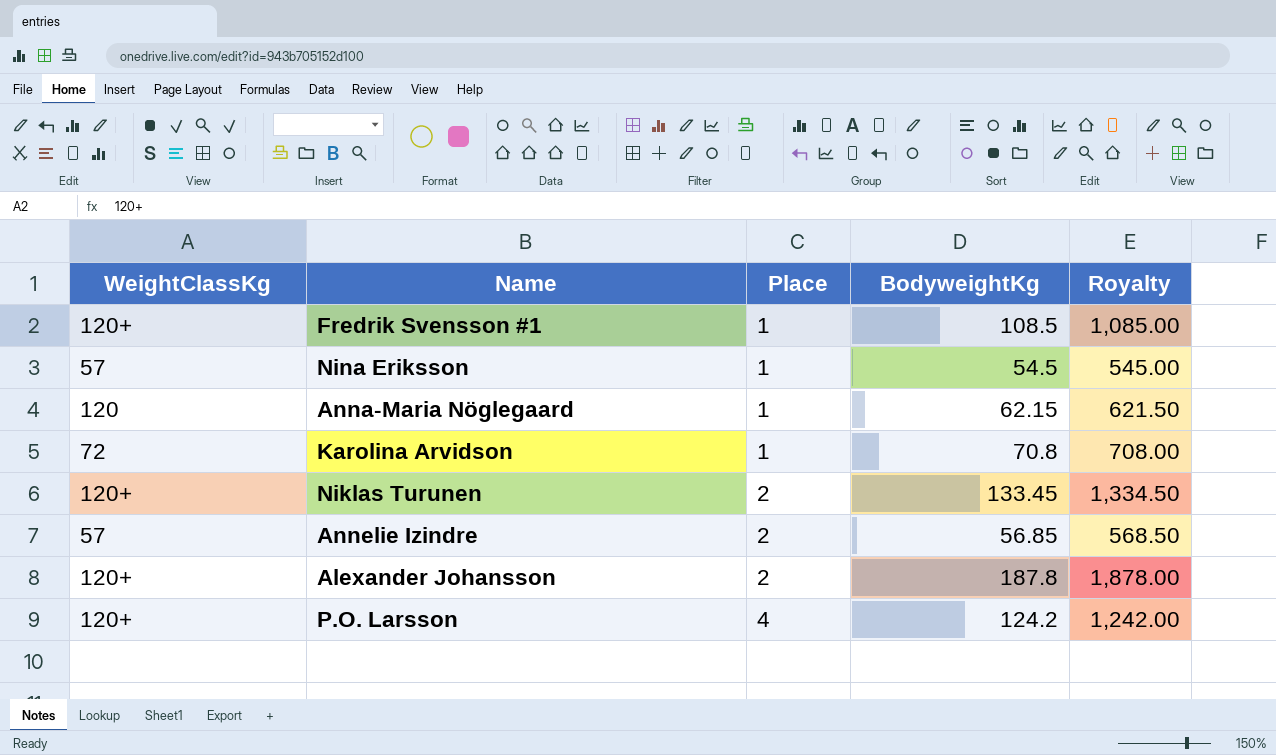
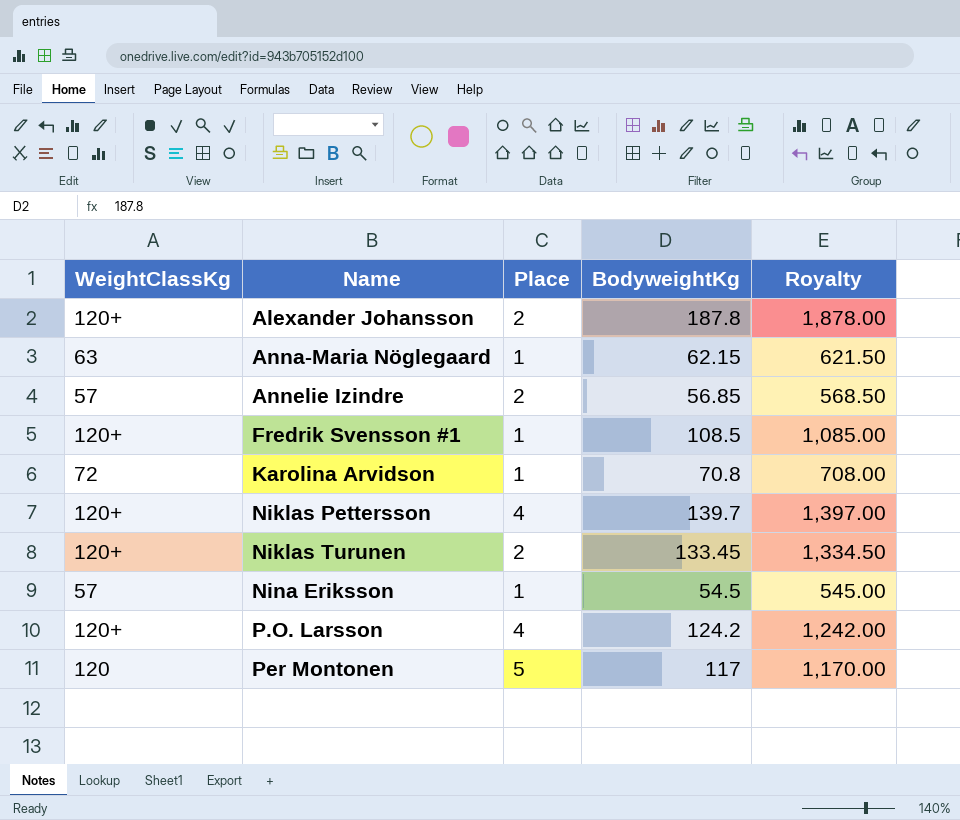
row order: Place ascending -> Name ascending
Anna-Maria Nöglegaard | WeightClassKg: 120 -> 63
row Niklas Pettersson: none -> 120+ | 4 | 139.7 | 1,397.00
row Per Montonen: none -> 120 | 5 | 117 | 1,170.00

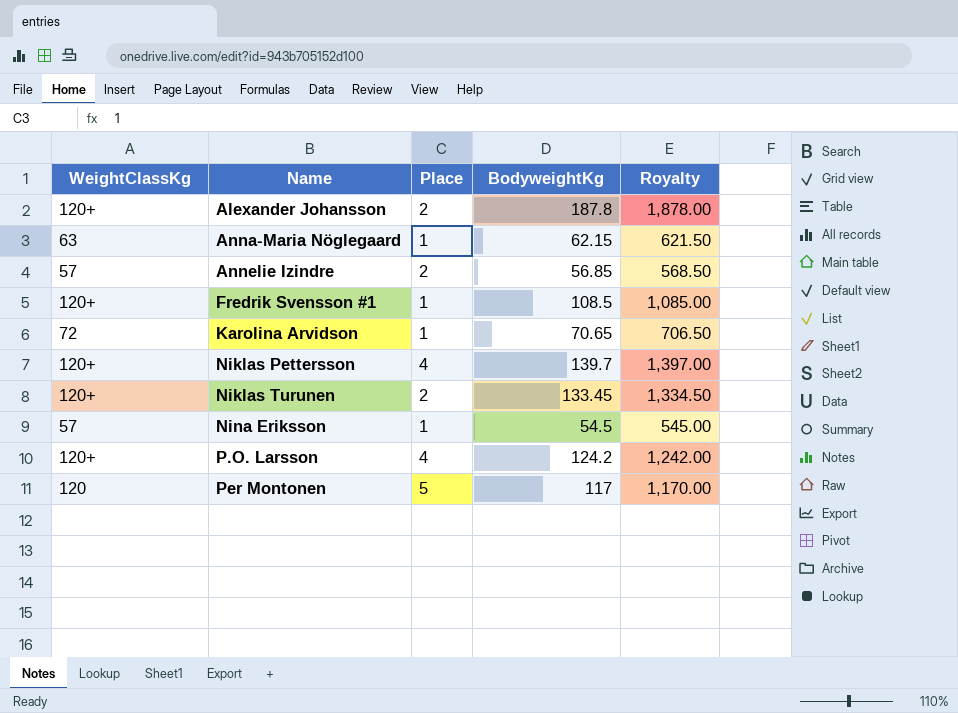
Karolina Arvidson | BodyweightKg: 70.8 -> 70.65
Karolina Arvidson | Royalty: 708.00 -> 706.50

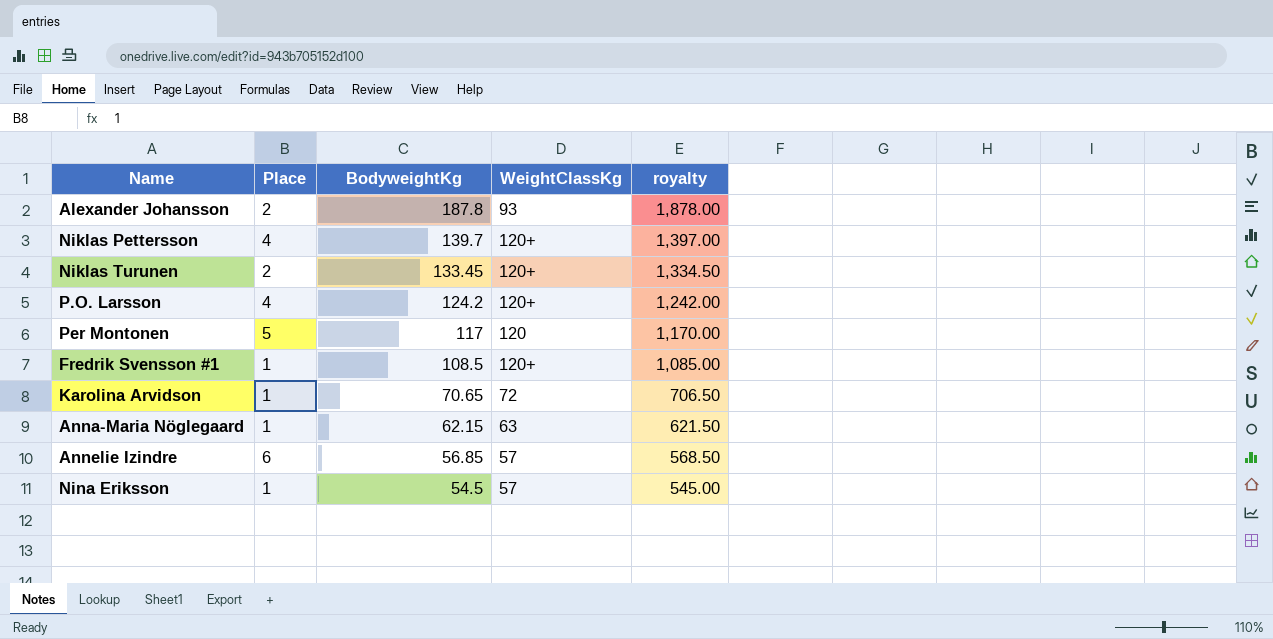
row order: Name ascending -> BodyweightKg descending
column WeightClassKg | position: 1 -> 4
column name: Royalty -> royalty
Alexander Johansson | WeightClassKg: 120+ -> 93
Annelie Izindre | Place: 2 -> 6

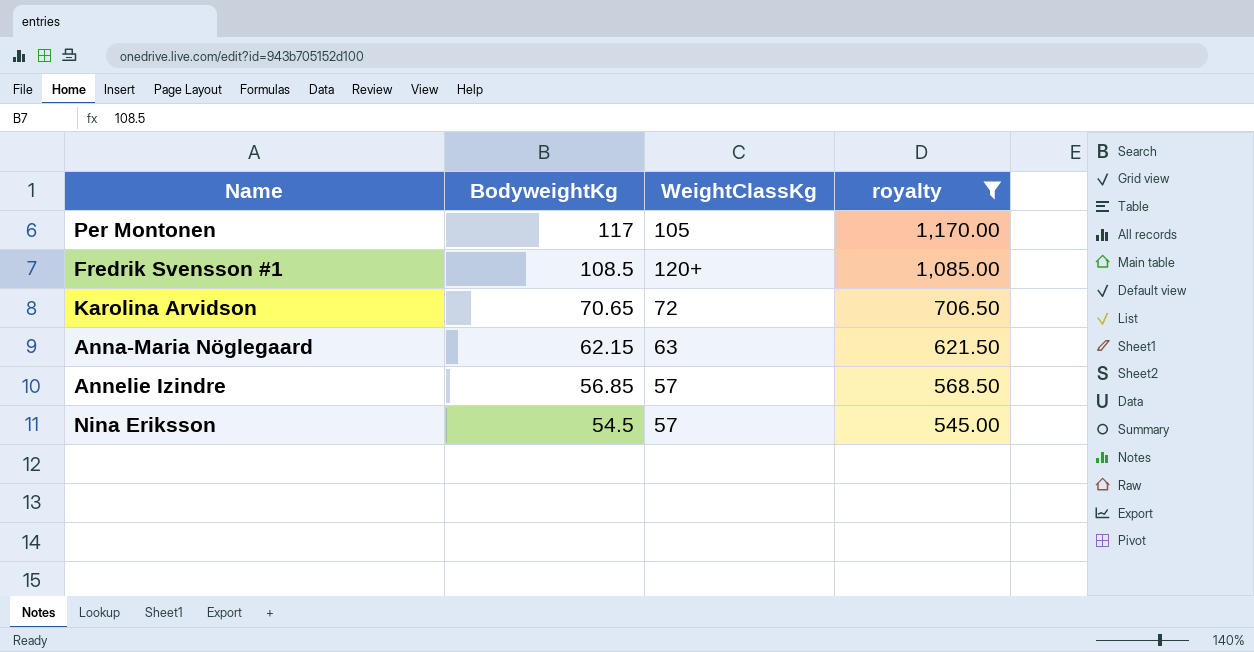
filter: none -> royalty <= 1,170.00
column Place | position: 2 -> none
Per Montonen | WeightClassKg: 120 -> 105

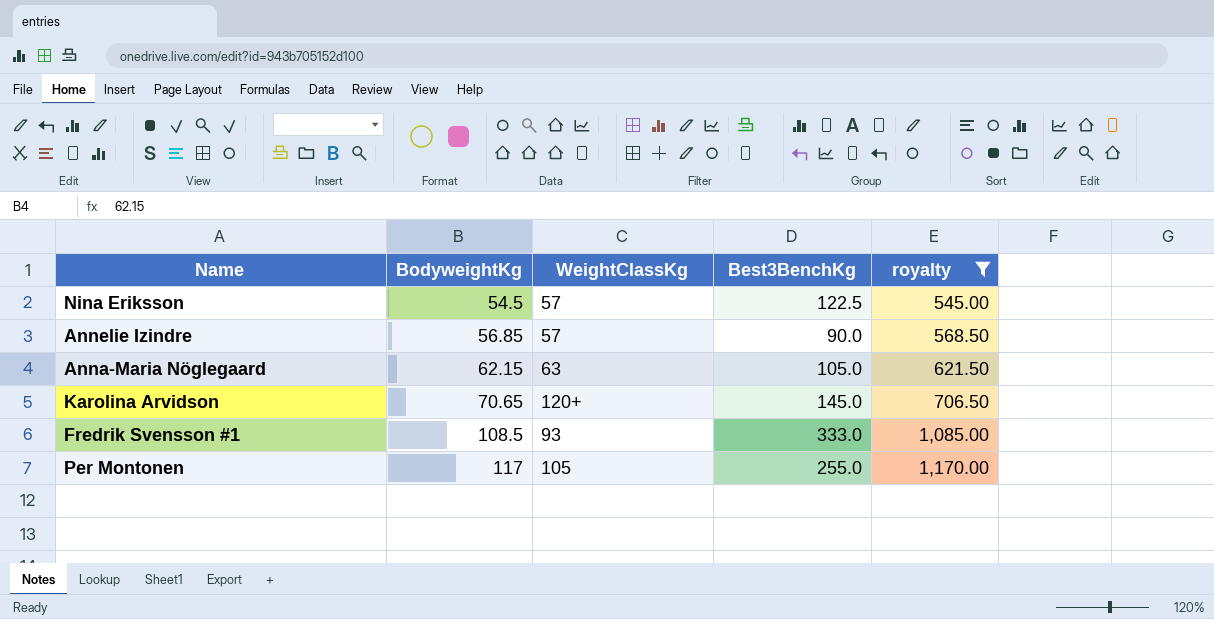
row order: BodyweightKg descending -> BodyweightKg ascending
column Best3BenchKg | position: none -> 4
Karolina Arvidson | WeightClassKg: 72 -> 120+
Fredrik Svensson #1 | WeightClassKg: 120+ -> 93

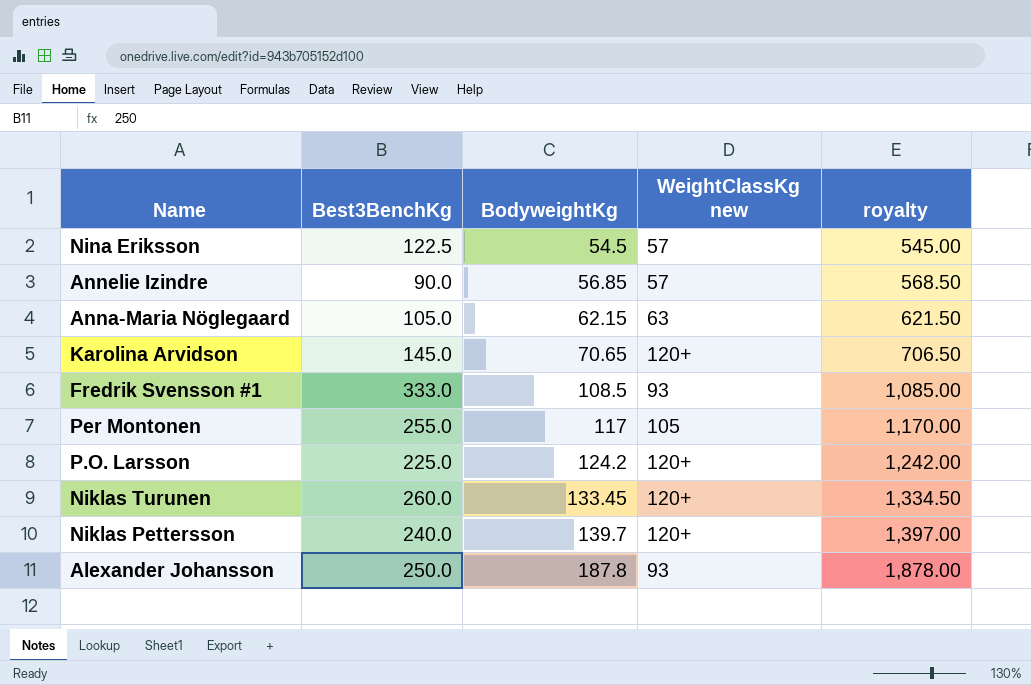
filter: royalty <= 1,170.00 -> none
column Best3BenchKg | position: 4 -> 2
column name: WeightClassKg -> WeightClassKg new

